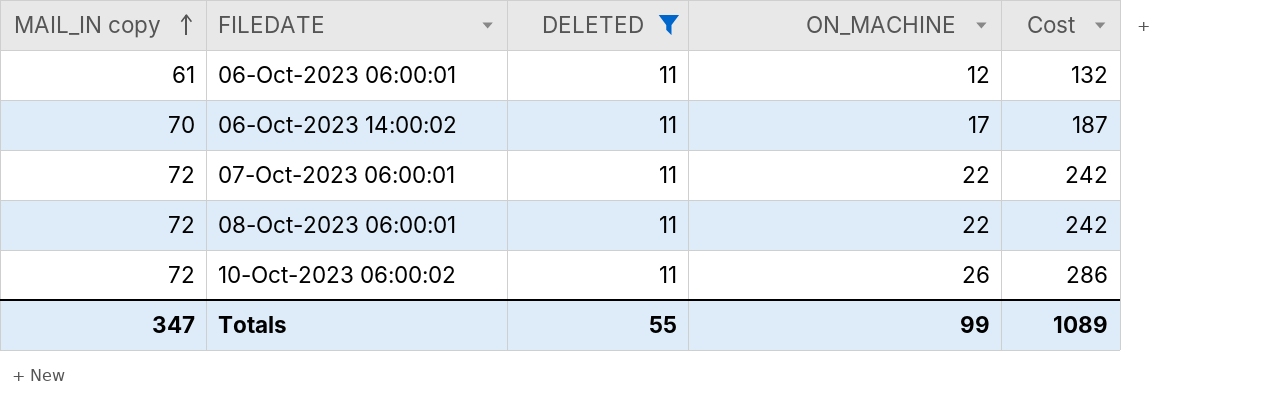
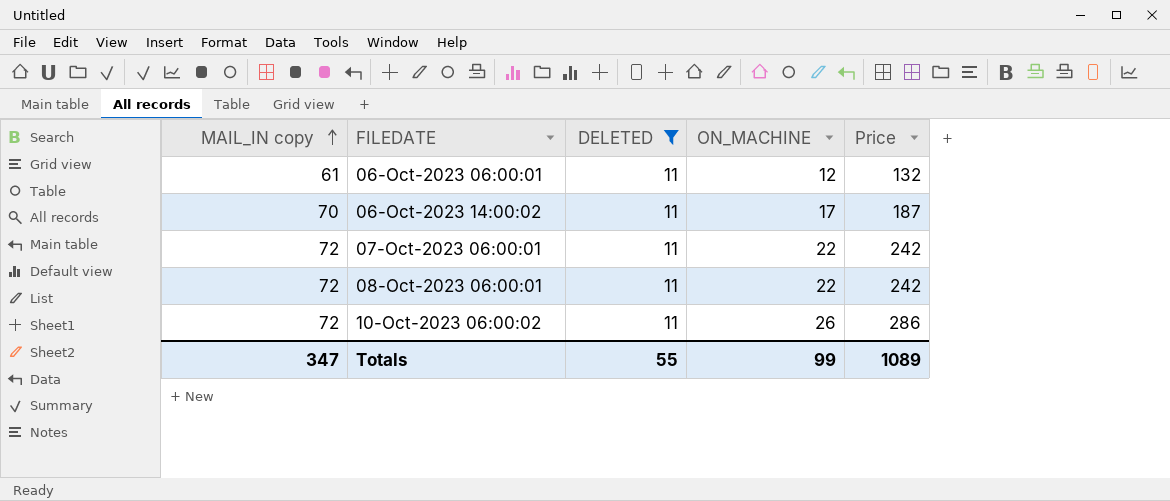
column name: Cost -> Price

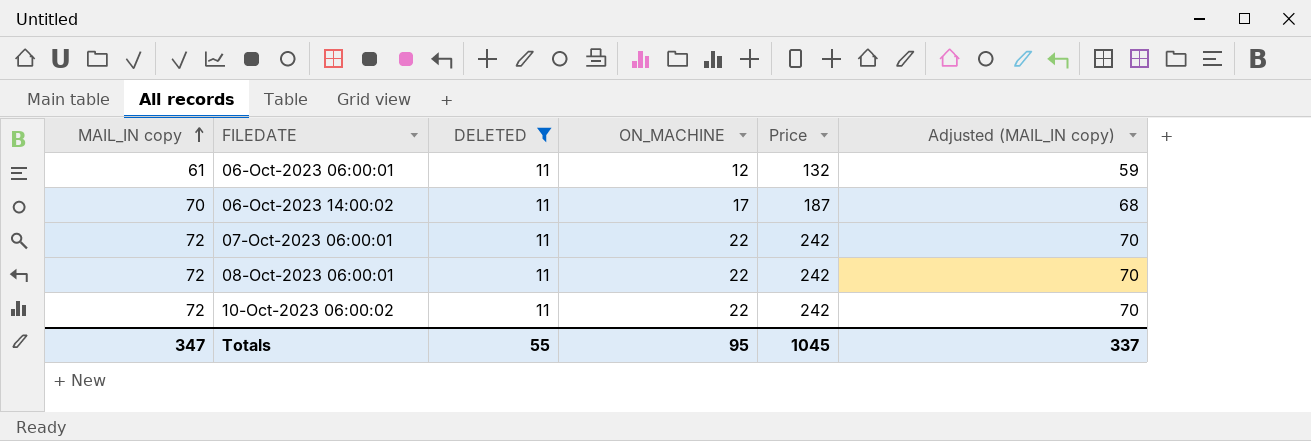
column Adjusted (MAIL_IN copy) | formula: none -> [MAIL_IN copy] - 2
10-Oct-2023 06:00:02 | ON_MACHINE: 26 -> 22
10-Oct-2023 06:00:02 | Price: 286 -> 242
Totals | ON_MACHINE: 99 -> 95
Totals | Price: 1089 -> 1045

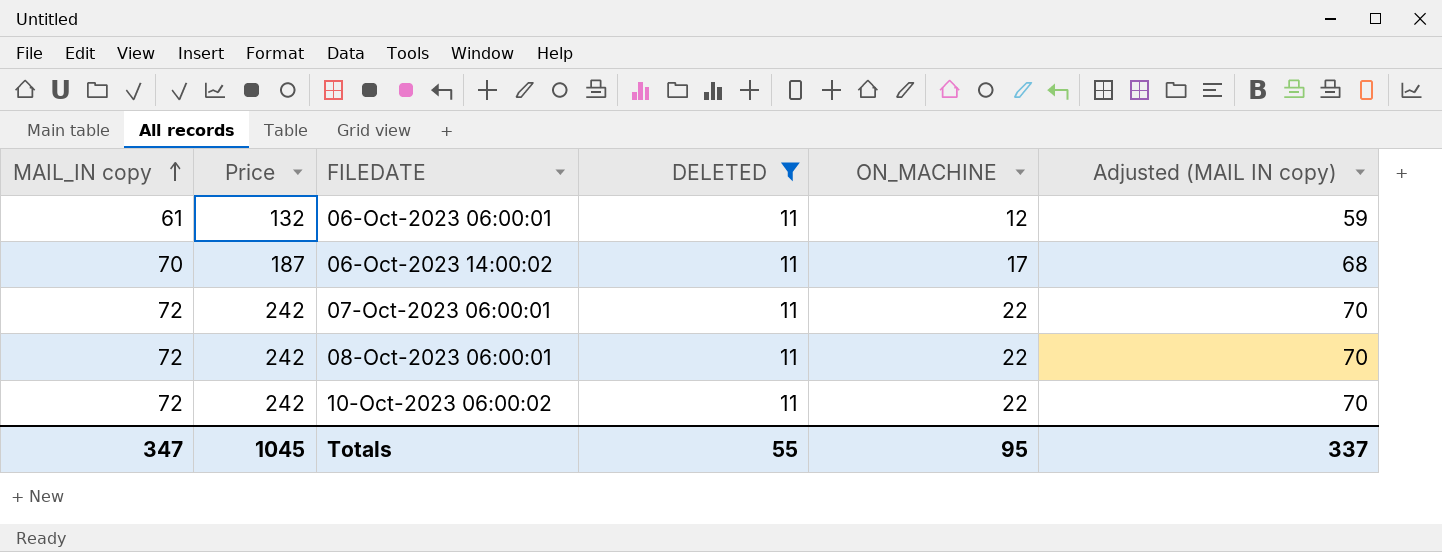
column Price | position: 5 -> 2
column name: Adjusted (MAIL_IN copy) -> Adjusted (MAIL IN copy)

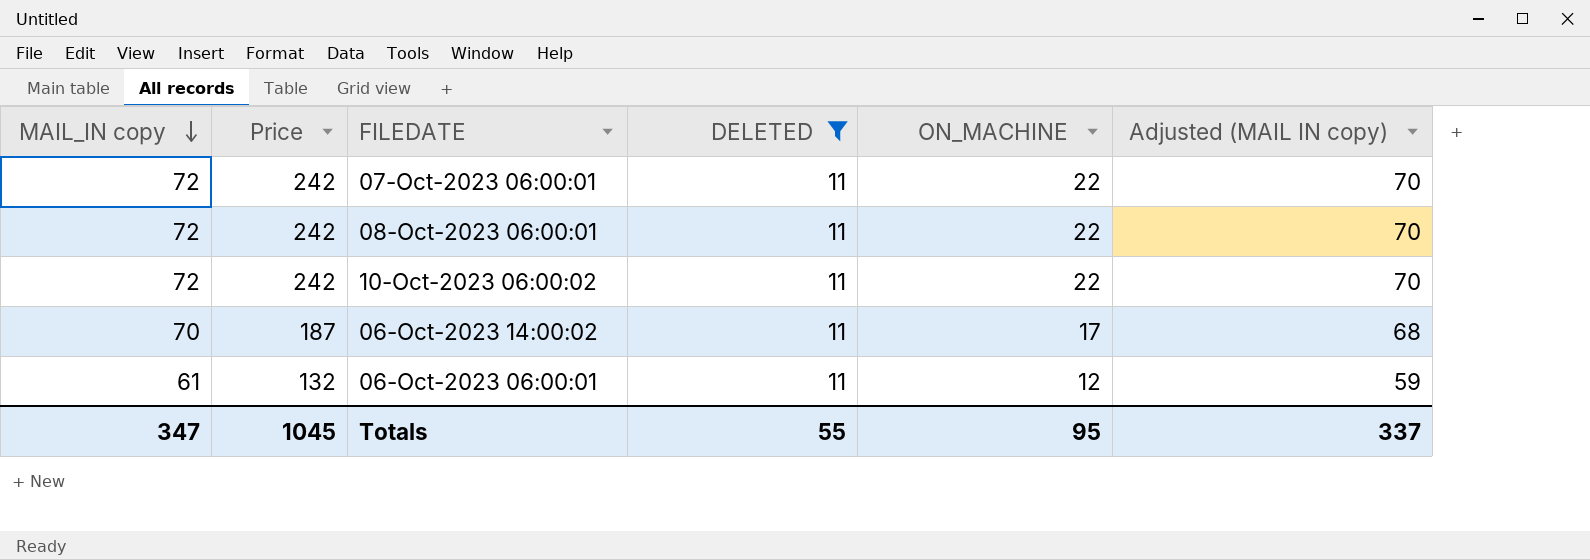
row order: MAIL_IN copy ascending -> MAIL_IN copy descending

